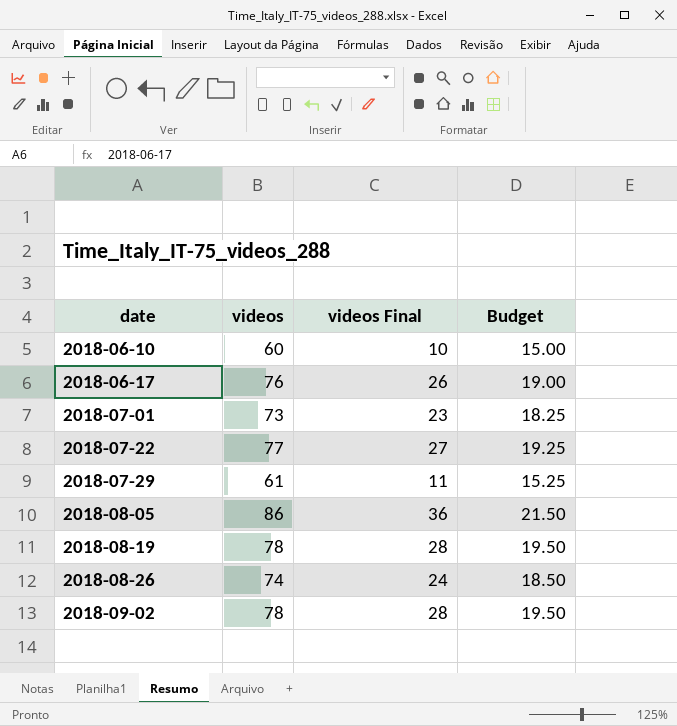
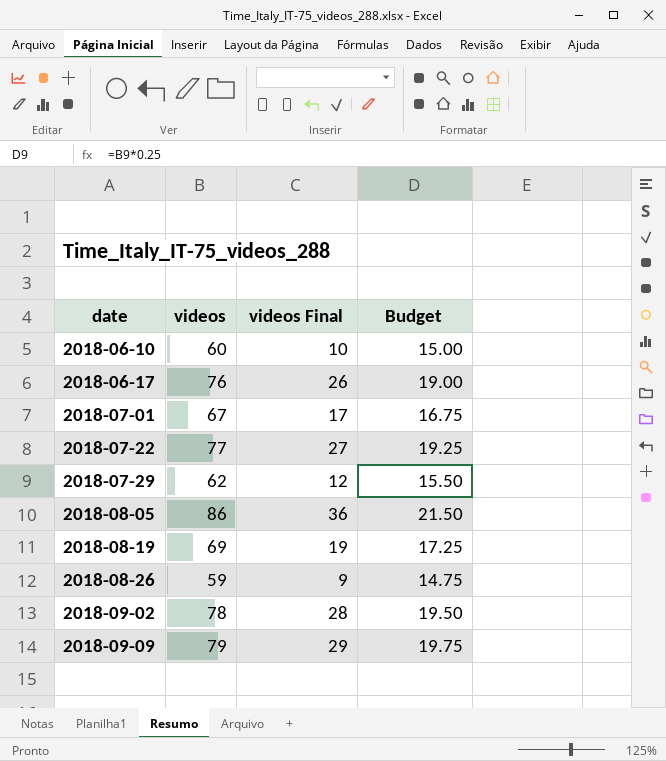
2018-07-01 | videos: 73 -> 67
2018-07-01 | videos Final: 23 -> 17
2018-07-01 | Budget: 18.25 -> 16.75
2018-07-29 | videos: 61 -> 62
2018-07-29 | videos Final: 11 -> 12
2018-07-29 | Budget: 15.25 -> 15.50
2018-08-19 | videos: 78 -> 69
2018-08-19 | videos Final: 28 -> 19
2018-08-19 | Budget: 19.50 -> 17.25
2018-08-26 | videos: 74 -> 59
2018-08-26 | videos Final: 24 -> 9
2018-08-26 | Budget: 18.50 -> 14.75
row 2018-09-09: none -> 79 | 29 | 19.75

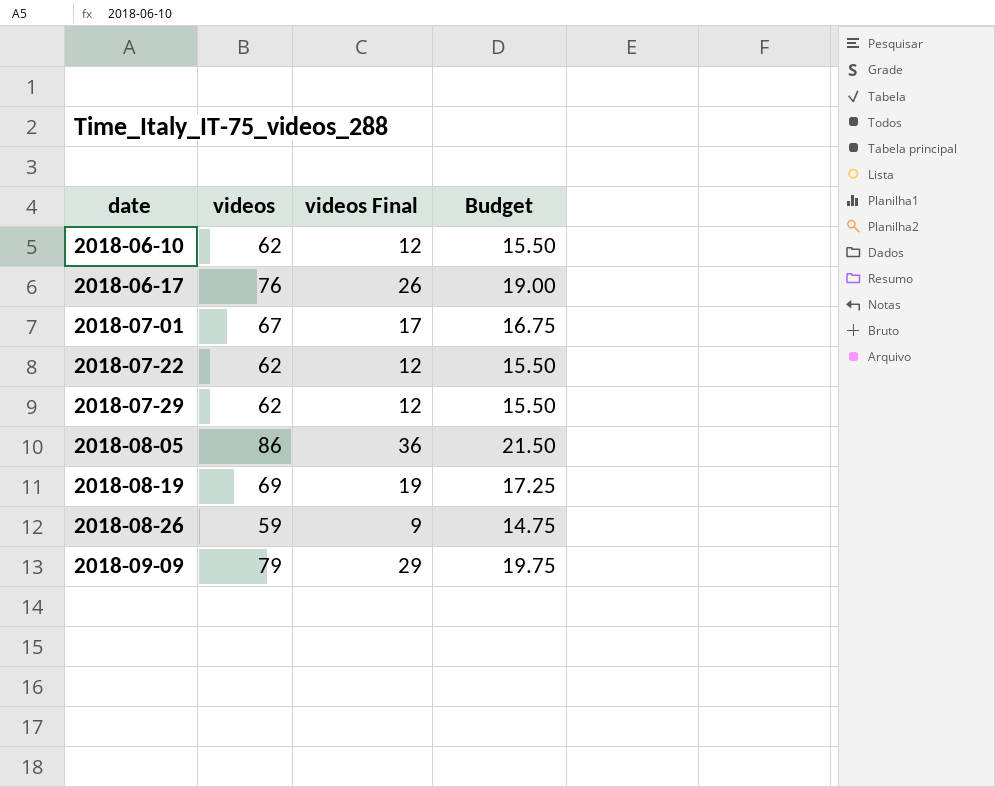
row 2018-09-02: 78 | 28 | 19.50 -> none
2018-06-10 | videos: 60 -> 62
2018-06-10 | videos Final: 10 -> 12
2018-06-10 | Budget: 15.00 -> 15.50
2018-07-22 | videos: 77 -> 62
2018-07-22 | videos Final: 27 -> 12
2018-07-22 | Budget: 19.25 -> 15.50

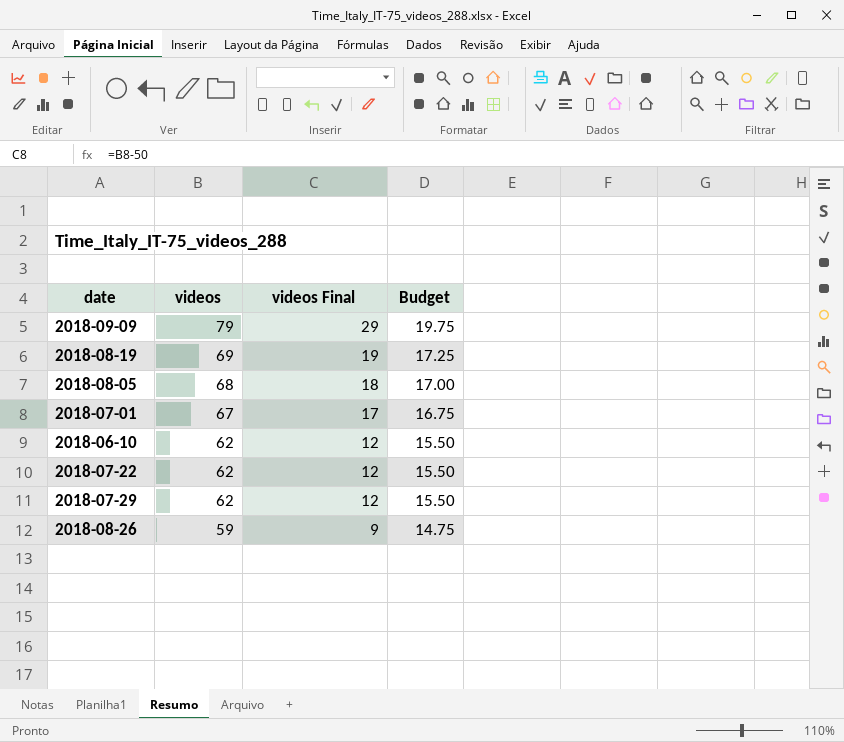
row order: date ascending -> videos descending
row 2018-06-17: 76 | 26 | 19.00 -> none
2018-08-05 | videos: 86 -> 68
2018-08-05 | videos Final: 36 -> 18
2018-08-05 | Budget: 21.50 -> 17.00

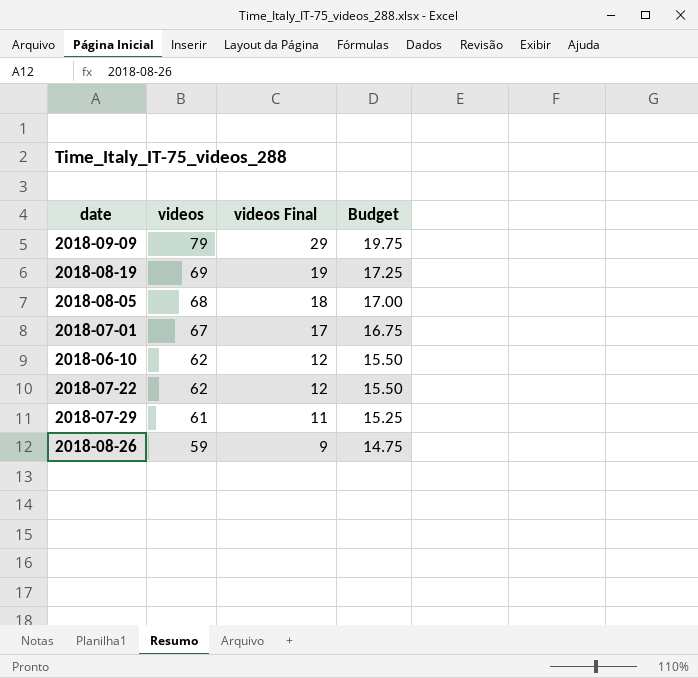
2018-07-29 | videos: 62 -> 61
2018-07-29 | videos Final: 12 -> 11
2018-07-29 | Budget: 15.50 -> 15.25

